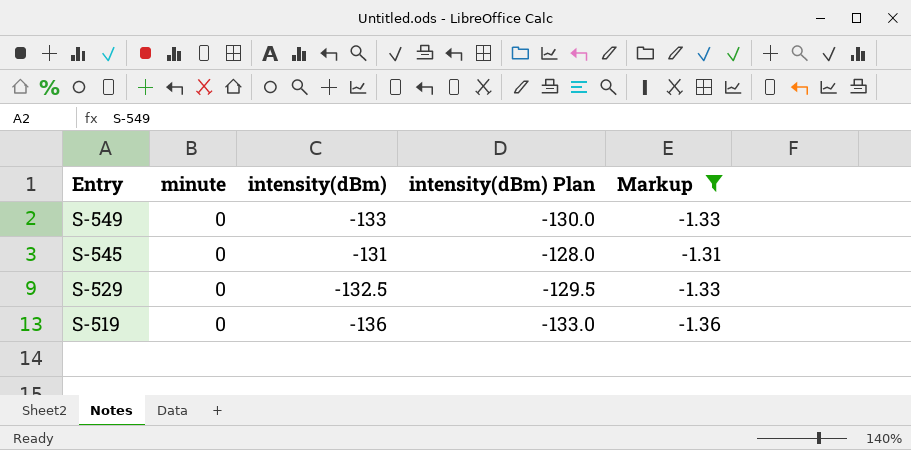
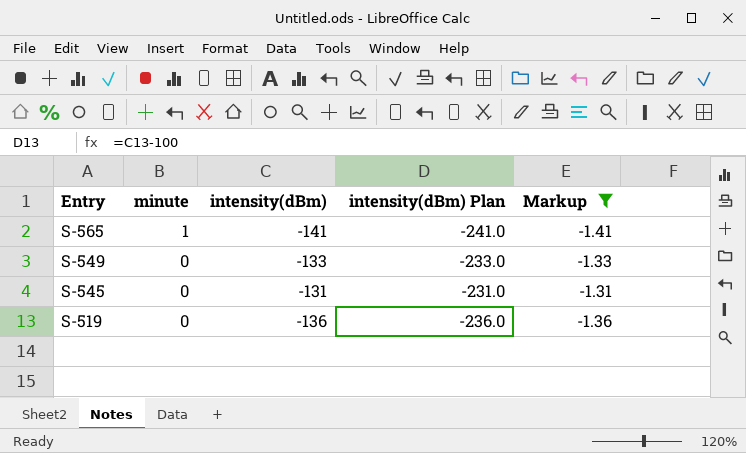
column intensity(dBm) Plan | formula: [intensity(dBm)] + 3 -> [intensity(dBm)] - 100
row S-529: 0 | -132.5 | -129.5 | -1.33 -> none
row S-565: none -> 1 | -141 | -241.0 | -1.41

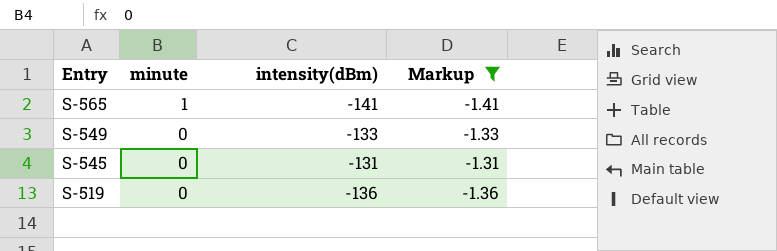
column intensity(dBm) Plan | formula: [intensity(dBm)] - 100 -> none

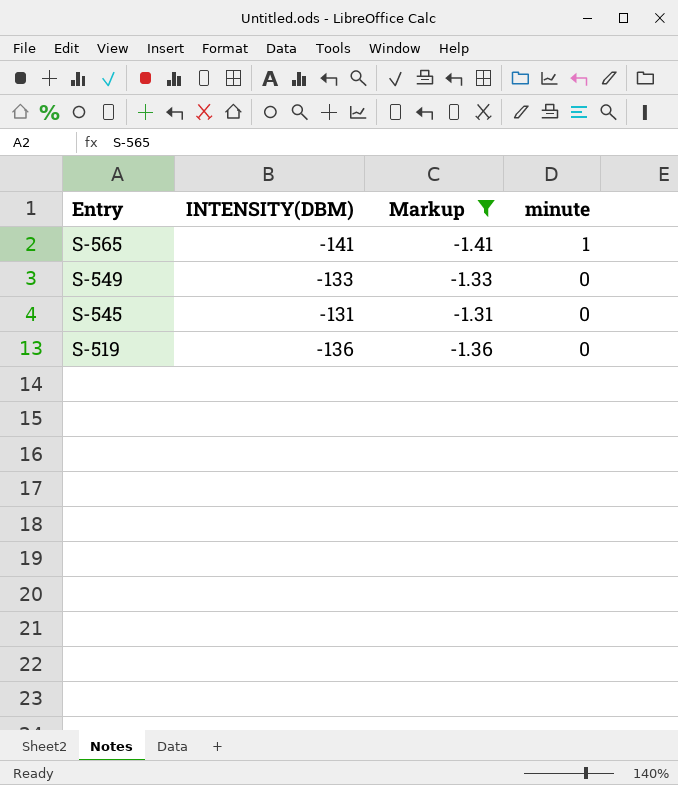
column name: intensity(dBm) -> INTENSITY(DBM)
column minute | position: 2 -> 4

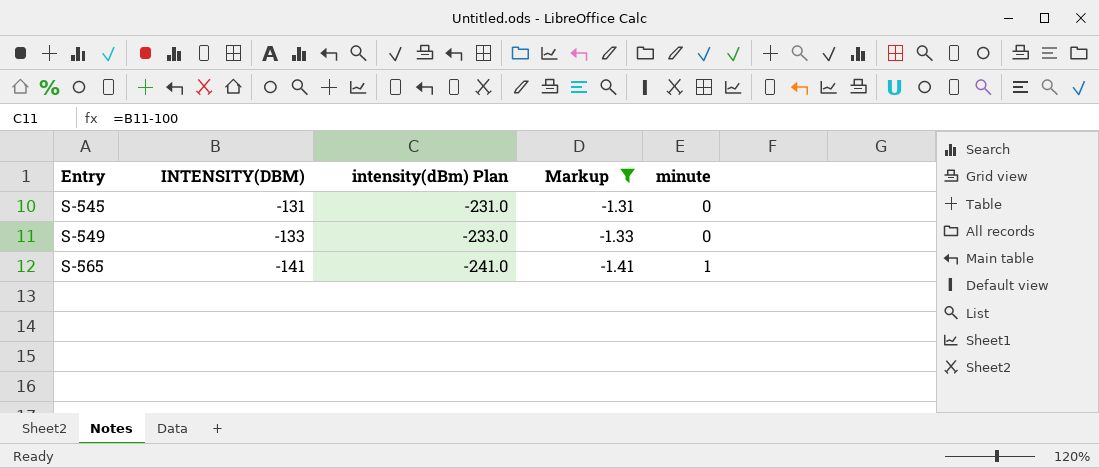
row order: Entry descending -> Entry ascending
column intensity(dBm) Plan | formula: none -> [INTENSITY(DBM)] - 100
row S-519: -136 | -1.36 | 0 -> none

